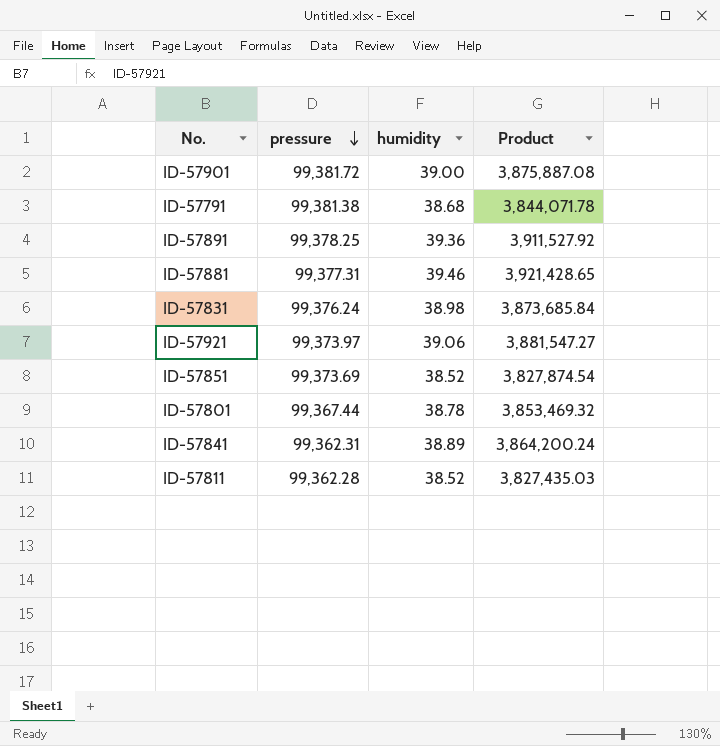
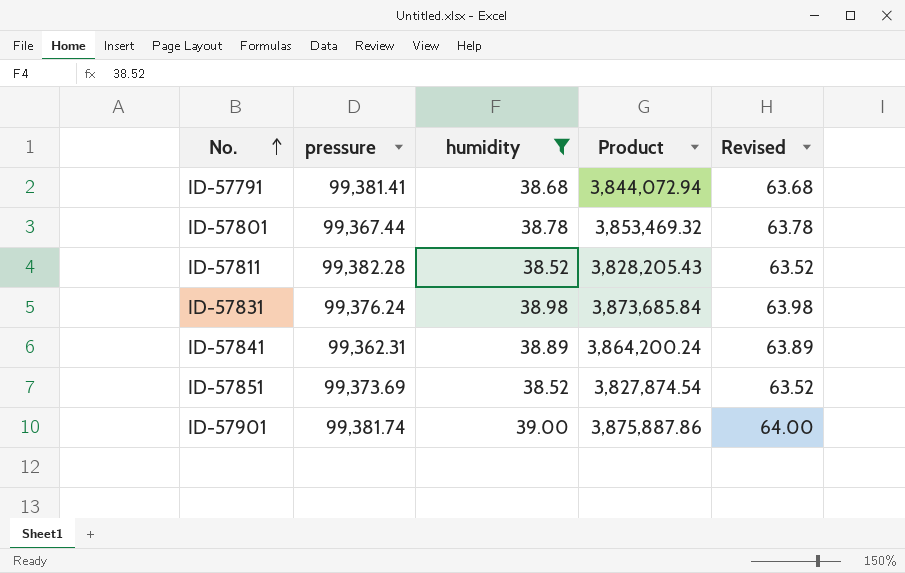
filter: none -> humidity <= 39.00
row order: pressure descending -> No. ascending
column Revised | formula: none -> [humidity] + 25
ID-57791 | pressure: 99,381.38 -> 99,381.41
ID-57791 | Product: 3,844,071.78 -> 3,844,072.94
ID-57811 | pressure: 99,362.28 -> 99,382.28
ID-57811 | Product: 3,827,435.03 -> 3,828,205.43
ID-57901 | pressure: 99,381.72 -> 99,381.74
ID-57901 | Product: 3,875,887.08 -> 3,875,887.86

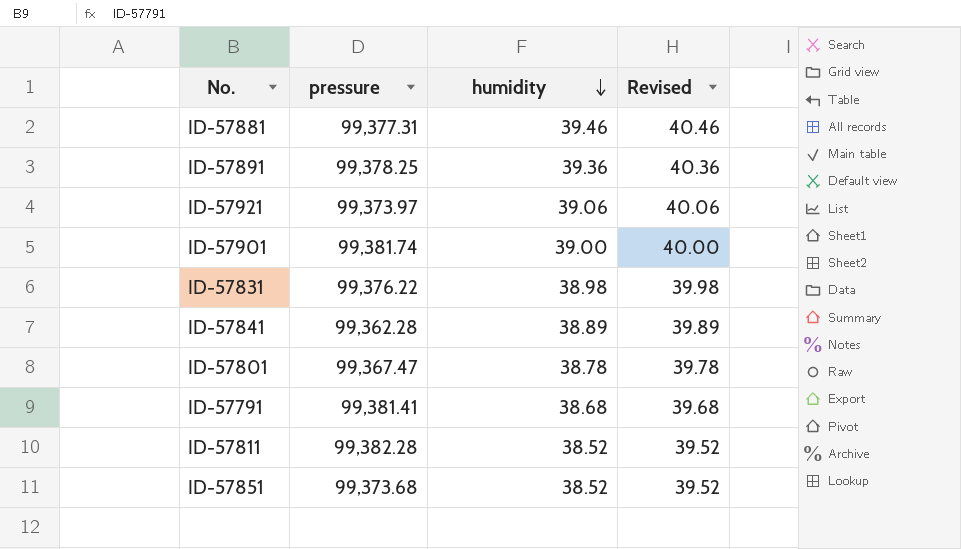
filter: humidity <= 39.00 -> none
row order: No. ascending -> humidity descending
column Product | formula: [pressure] * [humidity] -> none
column Revised | formula: [humidity] + 25 -> [humidity] + 1
ID-57831 | pressure: 99,376.24 -> 99,376.22
ID-57841 | pressure: 99,362.31 -> 99,362.28
ID-57801 | pressure: 99,367.44 -> 99,367.47
ID-57851 | pressure: 99,373.69 -> 99,373.68

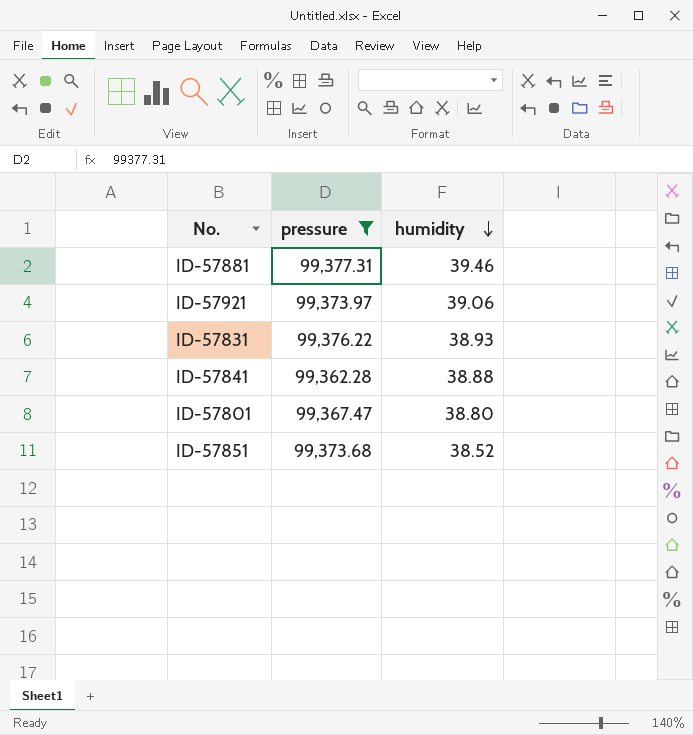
filter: none -> pressure <= 99,377.31
column Revised | formula: [humidity] + 1 -> none
ID-57831 | humidity: 38.98 -> 38.93
ID-57841 | humidity: 38.89 -> 38.88
ID-57801 | humidity: 38.78 -> 38.80

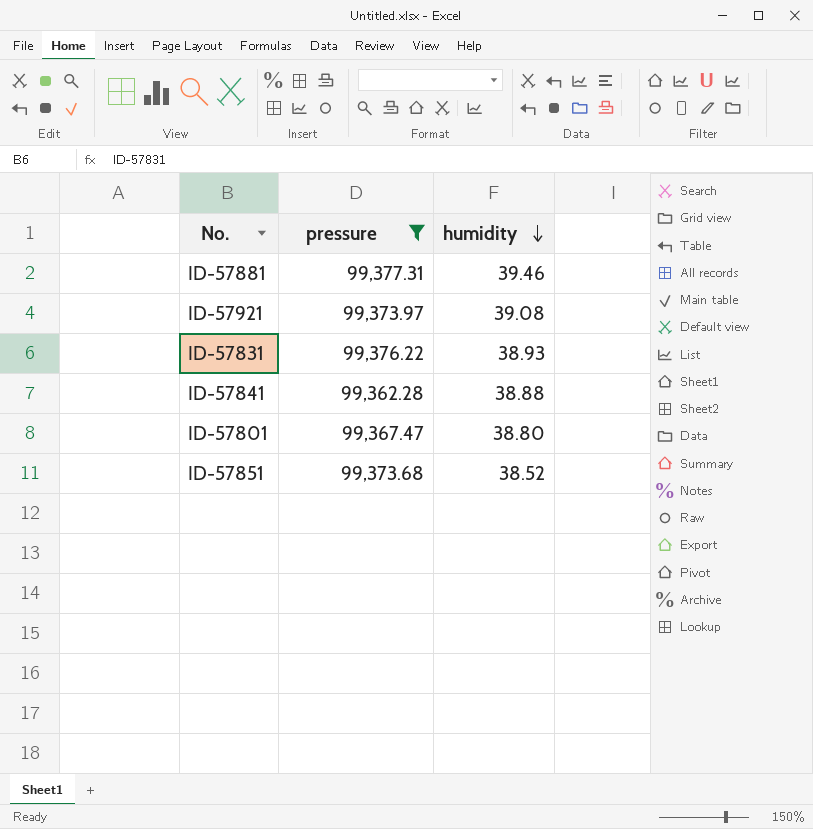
ID-57921 | humidity: 39.06 -> 39.08

